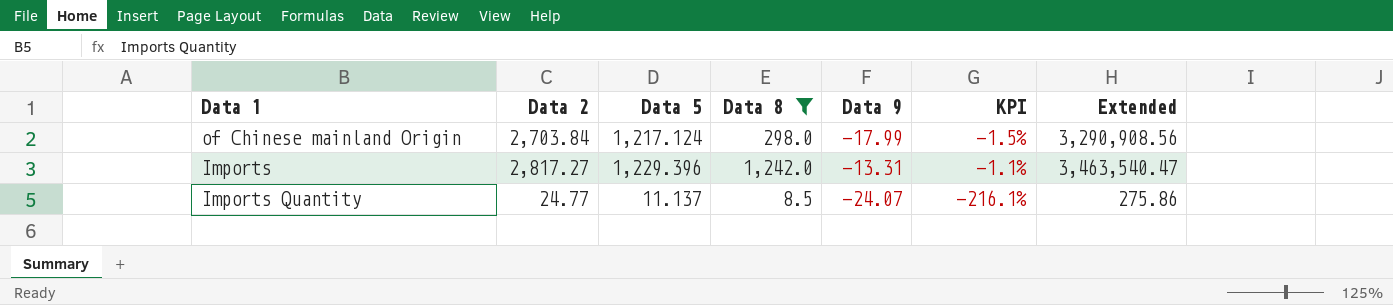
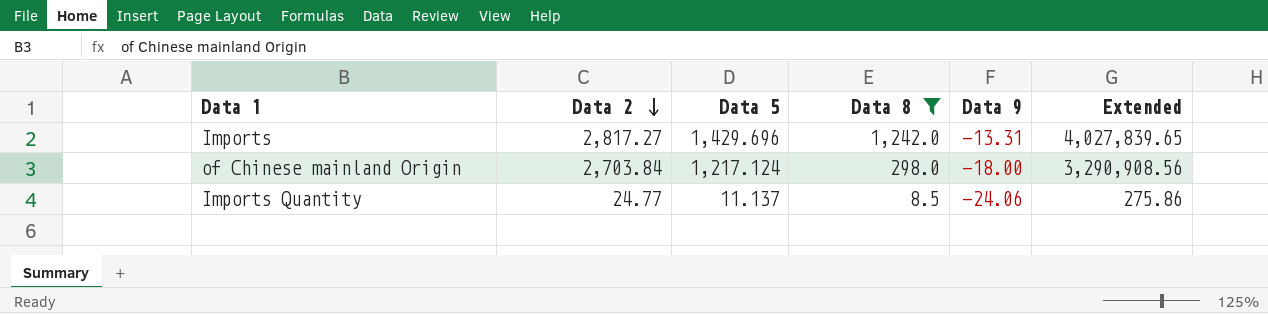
row order: none -> Data 2 descending
column KPI | formula: [Data 9] / [Data 5] -> none
Imports | Data 5: 1,229.396 -> 1,429.696
Imports | Extended: 3,463,540.47 -> 4,027,839.65
of Chinese mainland Origin | Data 9: -17.99 -> -18.00
Imports Quantity | Data 9: -24.07 -> -24.06

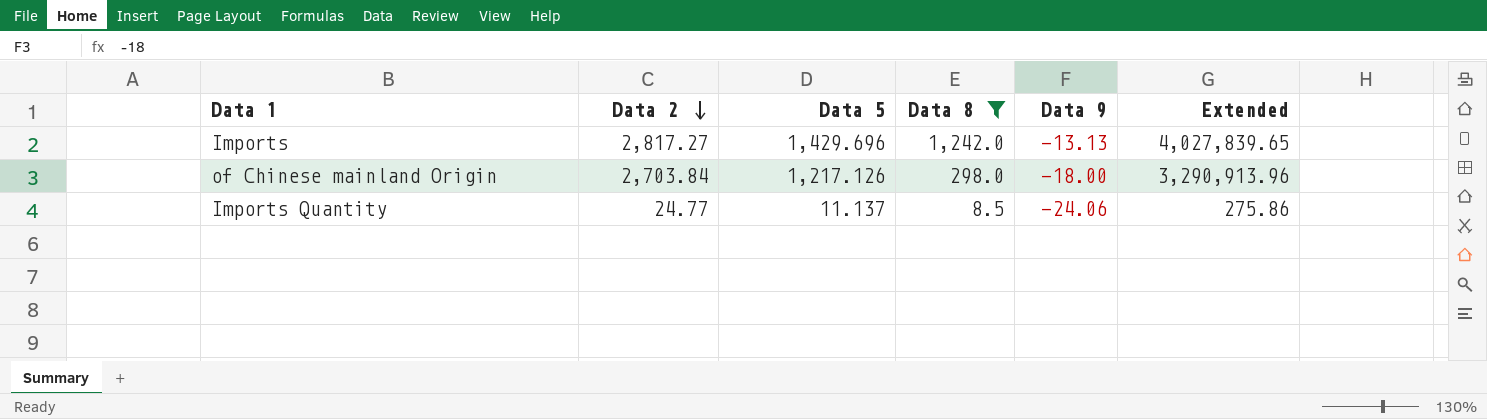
Imports | Data 9: -13.31 -> -13.13
of Chinese mainland Origin | Data 5: 1,217.124 -> 1,217.126
of Chinese mainland Origin | Extended: 3,290,908.56 -> 3,290,913.96

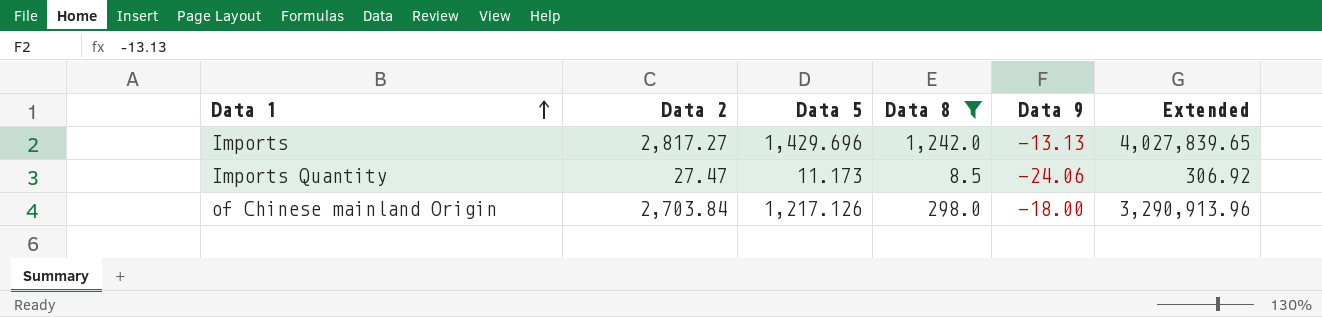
row order: Data 2 descending -> Data 1 ascending
Imports Quantity | Data 2: 24.77 -> 27.47
Imports Quantity | Data 5: 11.137 -> 11.173
Imports Quantity | Extended: 275.86 -> 306.92

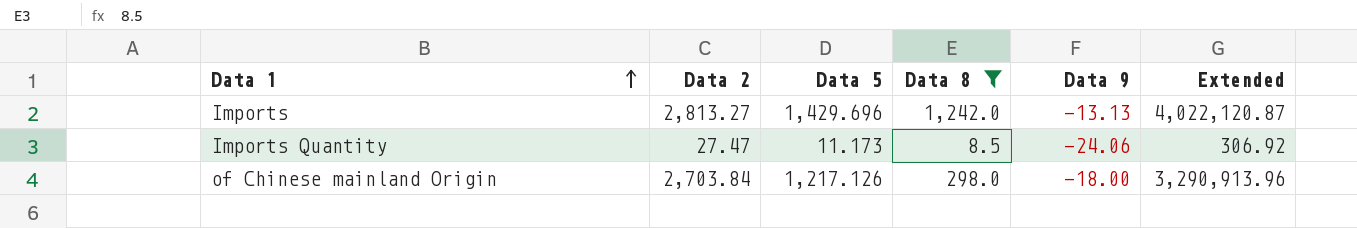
Imports | Data 2: 2,817.27 -> 2,813.27
Imports | Extended: 4,027,839.65 -> 4,022,120.87

